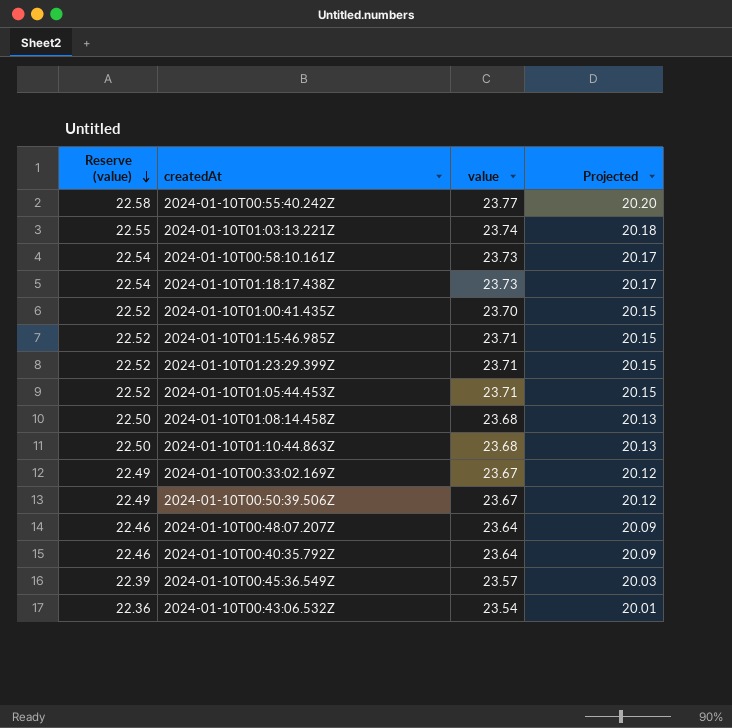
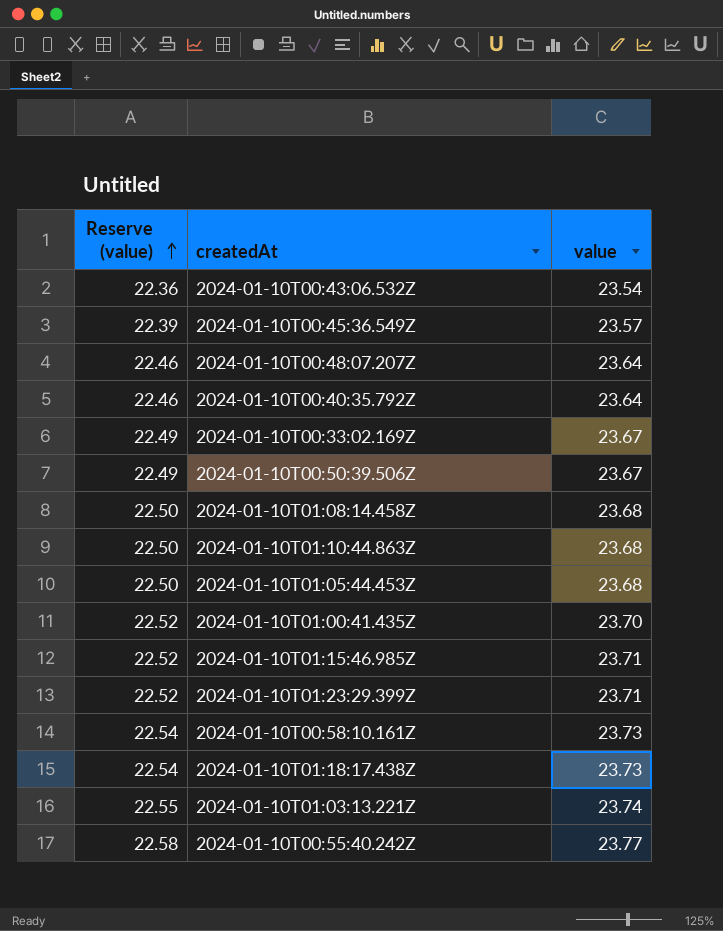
row order: Reserve (value) descending -> Reserve (value) ascending
column Projected | formula: [value] * 0.85 -> none
2024-01-10T01:05:44.453Z | Reserve (value): 22.52 -> 22.50
2024-01-10T01:05:44.453Z | value: 23.71 -> 23.68

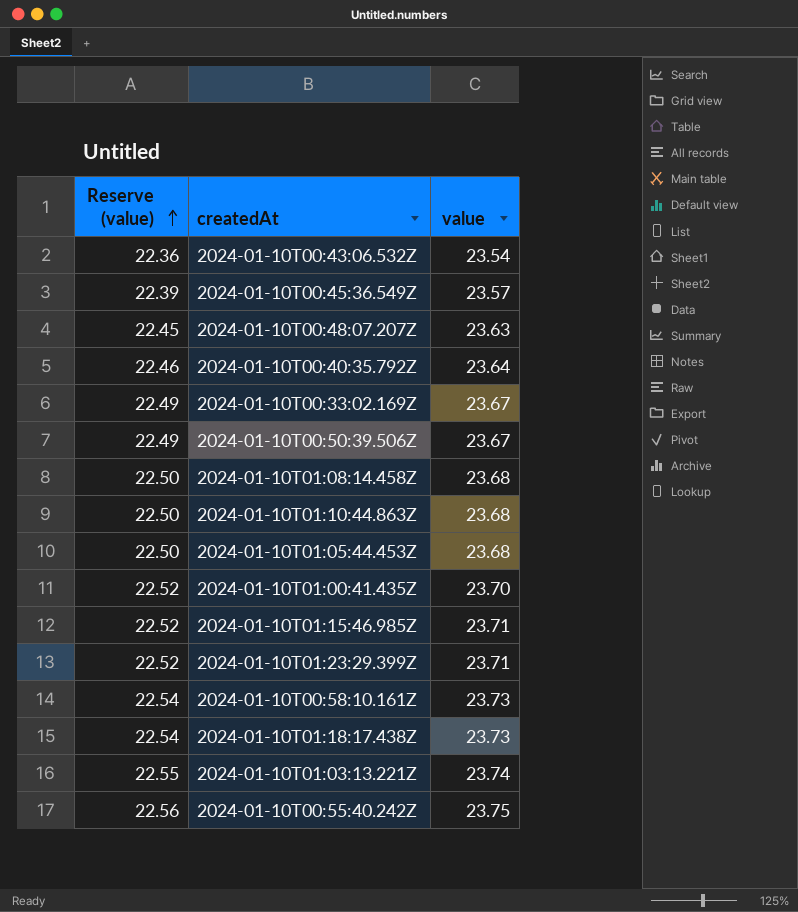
2024-01-10T00:48:07.207Z | Reserve (value): 22.46 -> 22.45
2024-01-10T00:48:07.207Z | value: 23.64 -> 23.63
2024-01-10T00:55:40.242Z | Reserve (value): 22.58 -> 22.56
2024-01-10T00:55:40.242Z | value: 23.77 -> 23.75

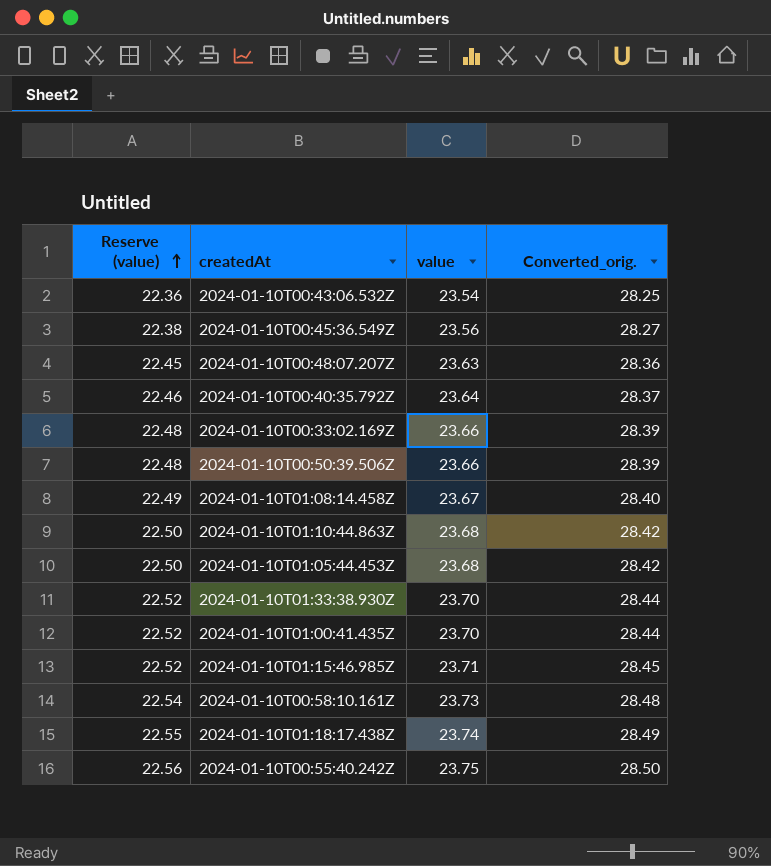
column Converted_orig. | formula: none -> [value] * 1.2
row 2024-01-10T01:23:29.399Z: 22.52 | 23.71 -> none
row 2024-01-10T01:03:13.221Z: 22.55 | 23.74 -> none
2024-01-10T00:45:36.549Z | Reserve (value): 22.39 -> 22.38
2024-01-10T00:45:36.549Z | value: 23.57 -> 23.56
2024-01-10T00:33:02.169Z | Reserve (value): 22.49 -> 22.48
2024-01-10T00:33:02.169Z | value: 23.67 -> 23.66
2024-01-10T00:50:39.506Z | Reserve (value): 22.49 -> 22.48
2024-01-10T00:50:39.506Z | value: 23.67 -> 23.66
2024-01-10T01:08:14.458Z | Reserve (value): 22.50 -> 22.49
2024-01-10T01:08:14.458Z | value: 23.68 -> 23.67
row 2024-01-10T01:33:38.930Z: none -> 22.52 | 23.70 | 28.44
2024-01-10T01:18:17.438Z | Reserve (value): 22.54 -> 22.55
2024-01-10T01:18:17.438Z | value: 23.73 -> 23.74

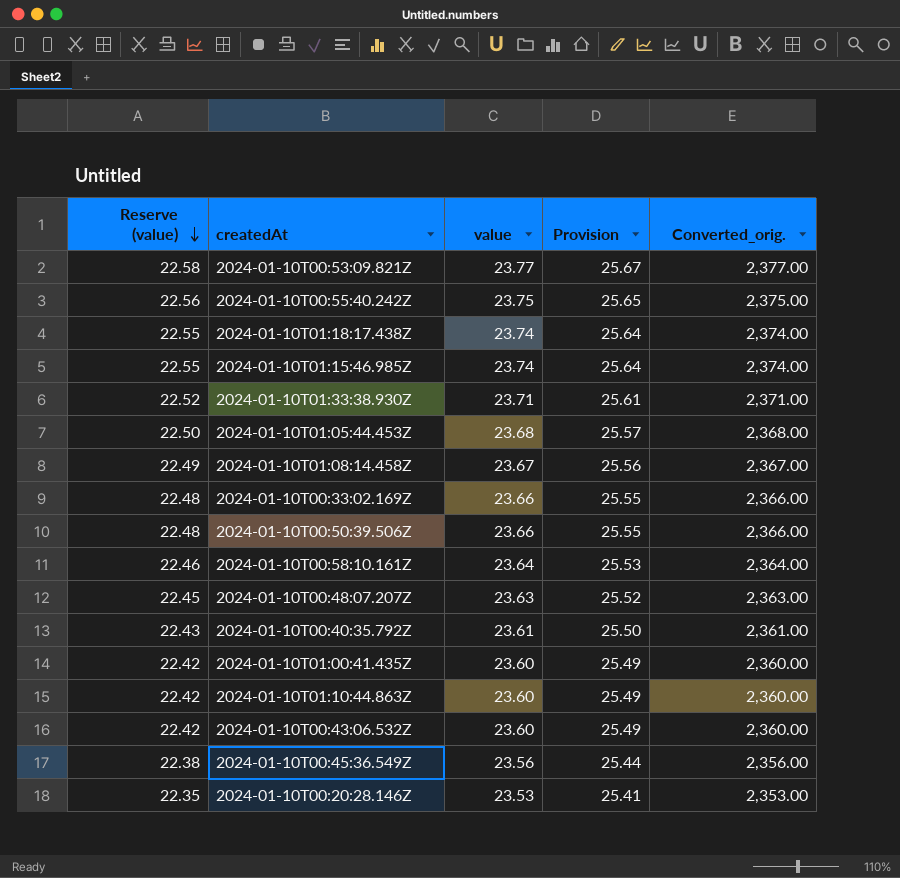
row order: Reserve (value) ascending -> Reserve (value) descending
column Provision | formula: none -> [value] * 1.08
column Converted_orig. | formula: [value] * 1.2 -> [value] * 100
row 2024-01-10T00:53:09.821Z: none -> 22.58 | 23.77 | 25.67 | 2,377.00
2024-01-10T01:15:46.985Z | Reserve (value): 22.52 -> 22.55
2024-01-10T01:15:46.985Z | value: 23.71 -> 23.74
2024-01-10T01:33:38.930Z | value: 23.70 -> 23.71
2024-01-10T00:58:10.161Z | Reserve (value): 22.54 -> 22.46
2024-01-10T00:58:10.161Z | value: 23.73 -> 23.64
2024-01-10T00:40:35.792Z | Reserve (value): 22.46 -> 22.43
2024-01-10T00:40:35.792Z | value: 23.64 -> 23.61
2024-01-10T01:00:41.435Z | Reserve (value): 22.52 -> 22.42
2024-01-10T01:00:41.435Z | value: 23.70 -> 23.60
2024-01-10T01:10:44.863Z | Reserve (value): 22.50 -> 22.42
2024-01-10T01:10:44.863Z | value: 23.68 -> 23.60
2024-01-10T00:43:06.532Z | Reserve (value): 22.36 -> 22.42
2024-01-10T00:43:06.532Z | value: 23.54 -> 23.60
row 2024-01-10T00:20:28.146Z: none -> 22.35 | 23.53 | 25.41 | 2,353.00

